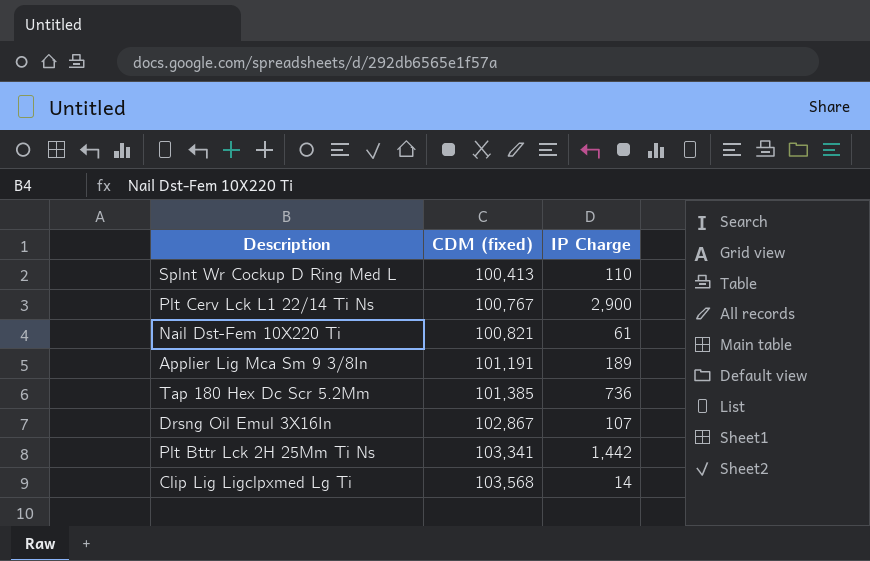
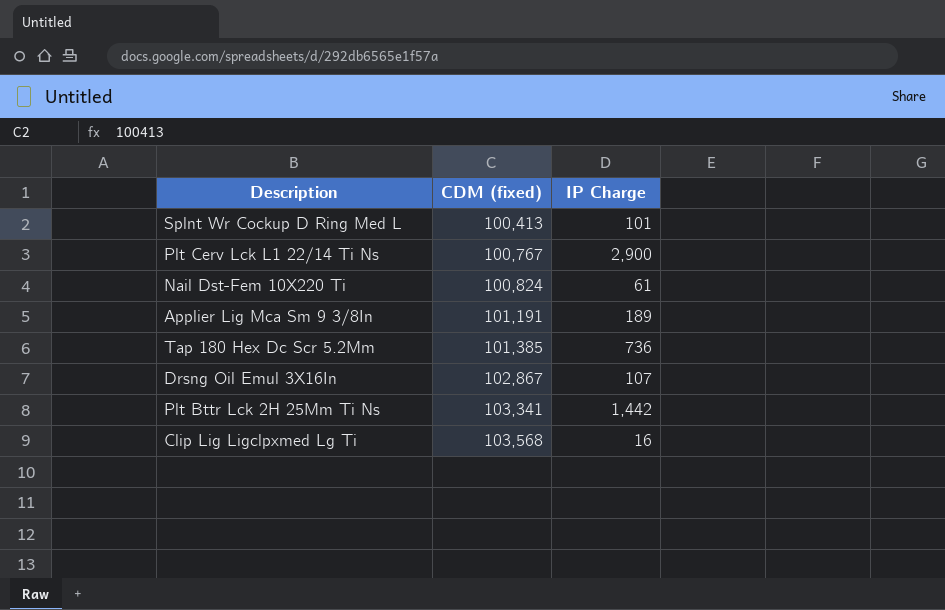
Splnt Wr Cockup D Ring Med L | IP Charge: 110 -> 101
Nail Dst-Fem 10X220 Ti | CDM (fixed): 100,821 -> 100,824
Clip Lig Ligclpxmed Lg Ti | IP Charge: 14 -> 16

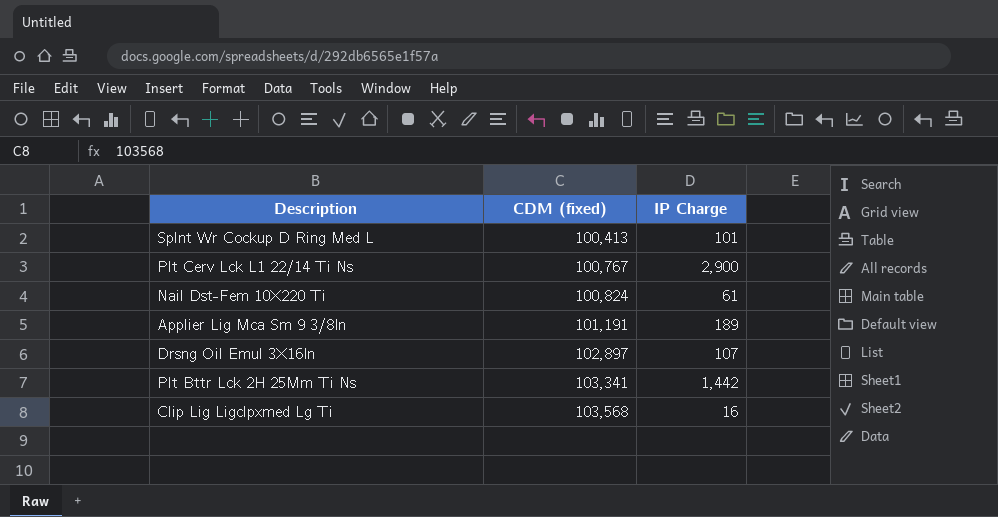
row Tap 180 Hex Dc Scr 5.2Mm: 101,385 | 736 -> none
Drsng Oil Emul 3X16In | CDM (fixed): 102,867 -> 102,897

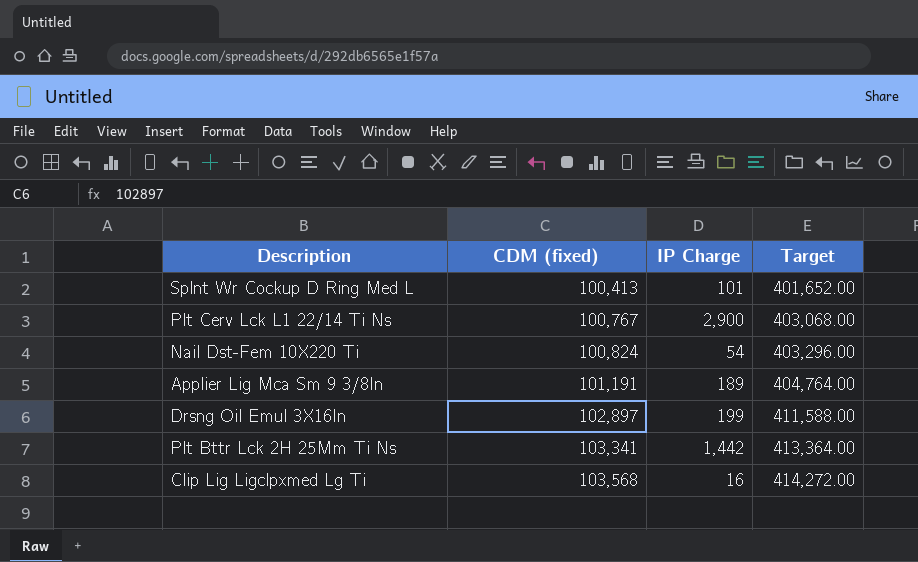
column Target | formula: none -> [CDM (fixed)] * 4
Nail Dst-Fem 10X220 Ti | IP Charge: 61 -> 54
Drsng Oil Emul 3X16In | IP Charge: 107 -> 199

